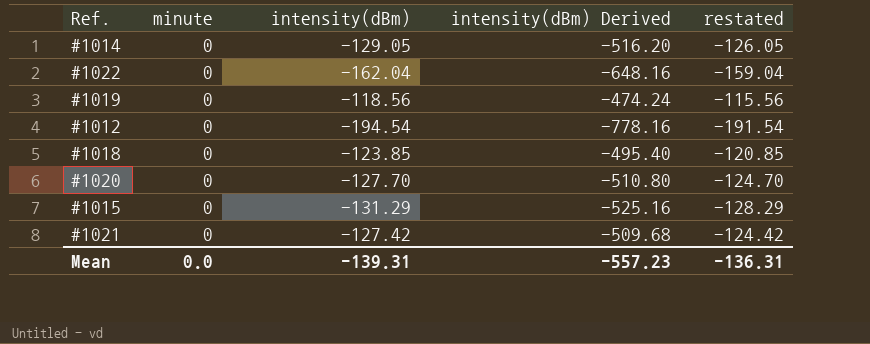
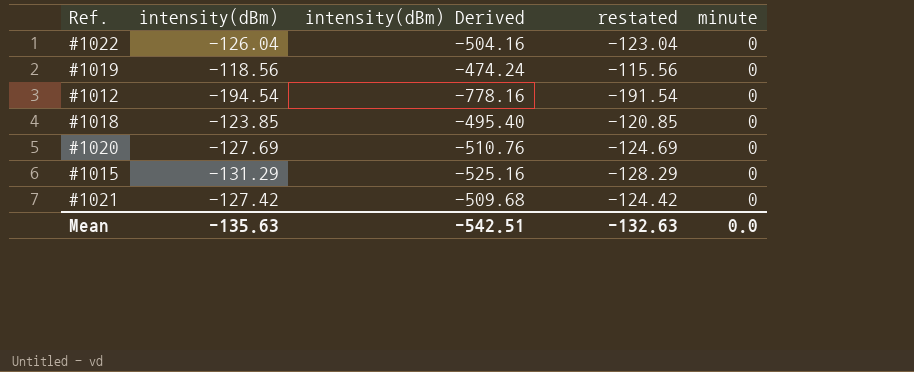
column minute | position: 2 -> 5
row #1014: 0 | -129.05 | -516.20 | -126.05 -> none
#1022 | intensity(dBm): -162.04 -> -126.04
#1022 | intensity(dBm) Derived: -648.16 -> -504.16
#1022 | restated: -159.04 -> -123.04
#1020 | intensity(dBm): -127.70 -> -127.69
#1020 | intensity(dBm) Derived: -510.80 -> -510.76
#1020 | restated: -124.70 -> -124.69
Mean | intensity(dBm): -139.31 -> -135.63
Mean | intensity(dBm) Derived: -557.23 -> -542.51
Mean | restated: -136.31 -> -132.63

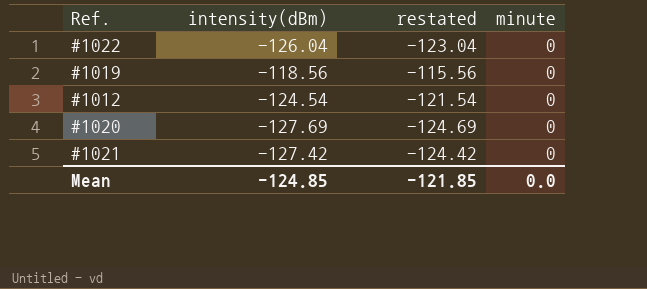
column intensity(dBm) Derived | formula: [intensity(dBm)] * 4 -> none
row #1018: -123.85 | -495.40 | -120.85 | 0 -> none
row #1015: -131.29 | -525.16 | -128.29 | 0 -> none
#1012 | intensity(dBm): -194.54 -> -124.54
#1012 | restated: -191.54 -> -121.54
Mean | intensity(dBm): -135.63 -> -124.85
Mean | restated: -132.63 -> -121.85

